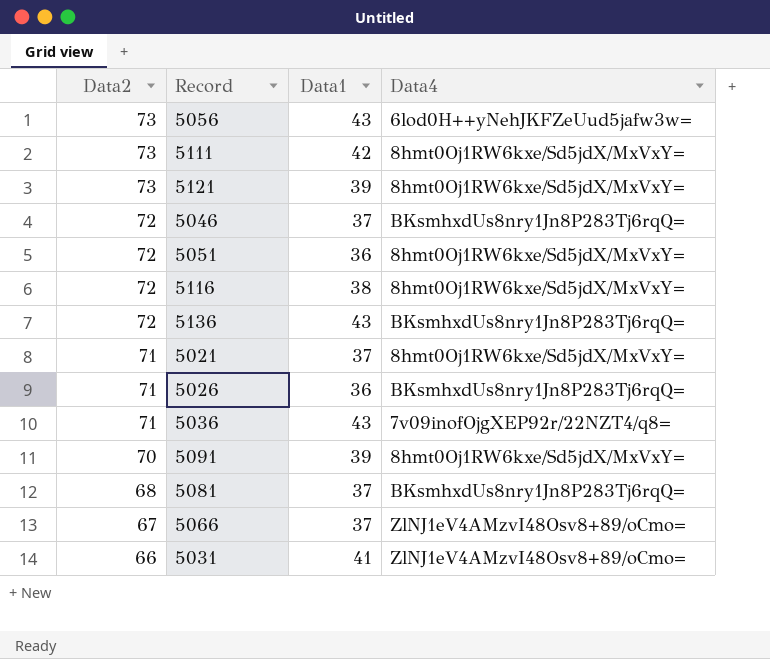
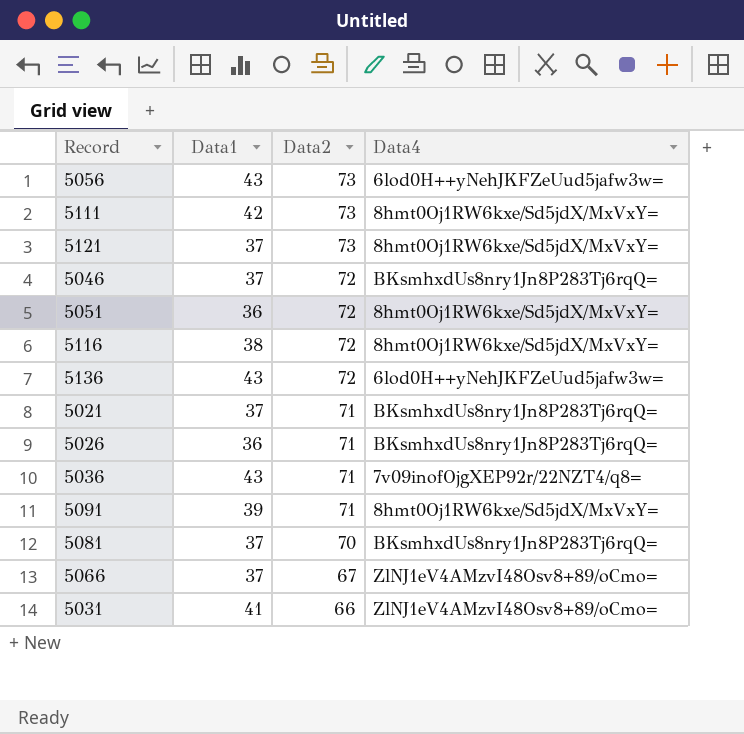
column Data2 | position: 1 -> 3
5121 | Data1: 39 -> 37
5136 | Data4: BKsmhxdUs8nry1Jn8P283Tj6rqQ= -> 6lod0H++yNehJKFZeUud5jafw3w=
5021 | Data4: 8hmt0Oj1RW6kxe/Sd5jdX/MxVxY= -> BKsmhxdUs8nry1Jn8P283Tj6rqQ=
5091 | Data2: 70 -> 71
5081 | Data2: 68 -> 70

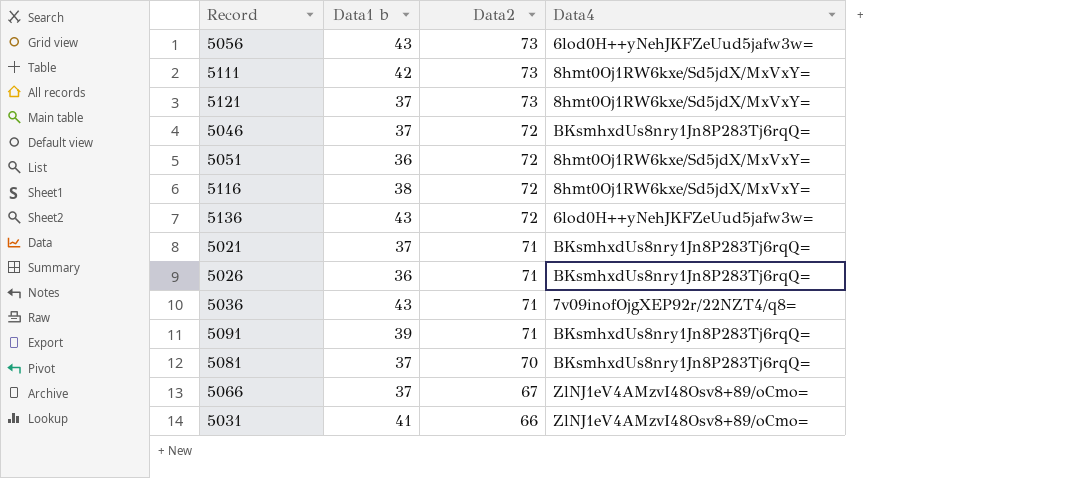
column name: Data1 -> Data1 b
5091 | Data4: 8hmt0Oj1RW6kxe/Sd5jdX/MxVxY= -> BKsmhxdUs8nry1Jn8P283Tj6rqQ=

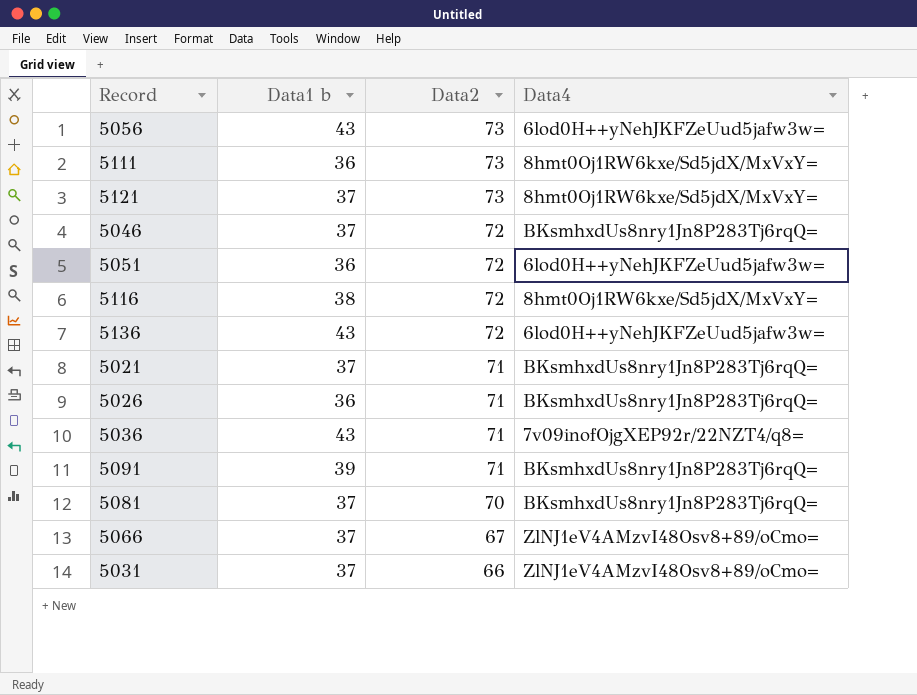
5111 | Data1 b: 42 -> 36
5051 | Data4: 8hmt0Oj1RW6kxe/Sd5jdX/MxVxY= -> 6lod0H++yNehJKFZeUud5jafw3w=
5031 | Data1 b: 41 -> 37

